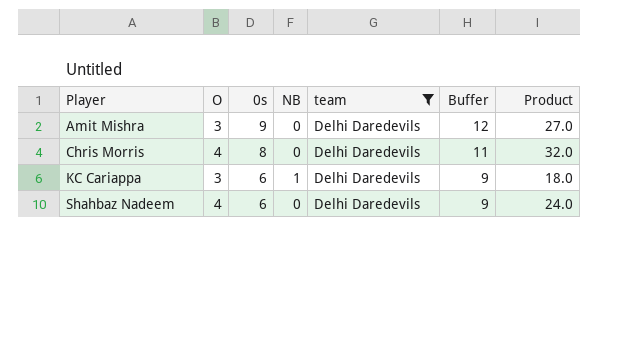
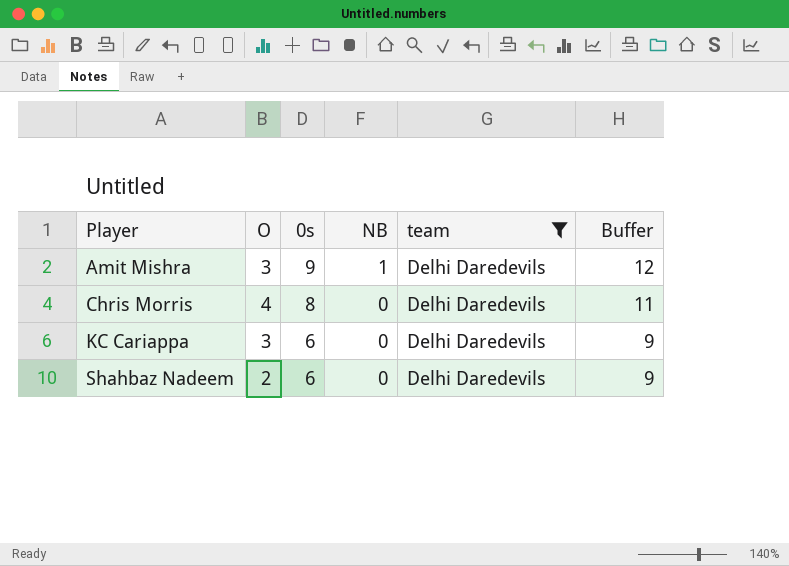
column Product | formula: [O] * [0s] -> none
Amit Mishra | NB: 0 -> 1
KC Cariappa | NB: 1 -> 0
Shahbaz Nadeem | O: 4 -> 2

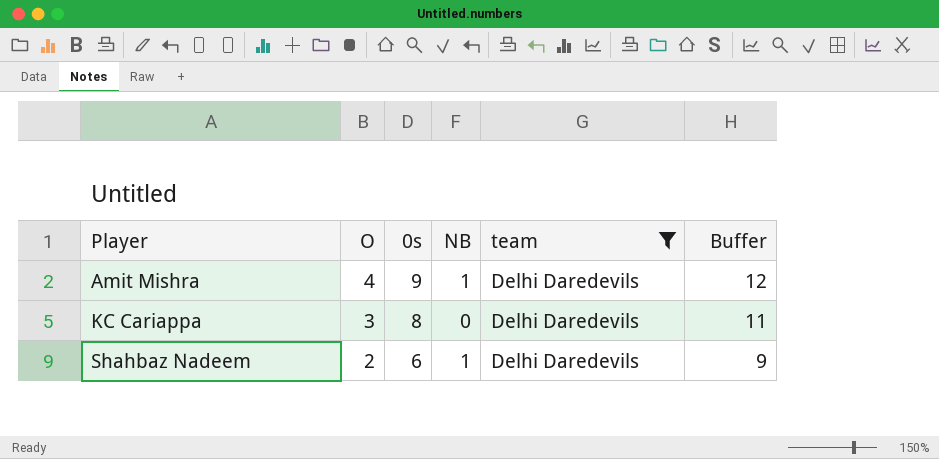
row Chris Morris: 4 | 8 | 0 | Delhi Daredevils | 11 -> none
Amit Mishra | O: 3 -> 4
KC Cariappa | 0s: 6 -> 8
KC Cariappa | Buffer: 9 -> 11
Shahbaz Nadeem | NB: 0 -> 1

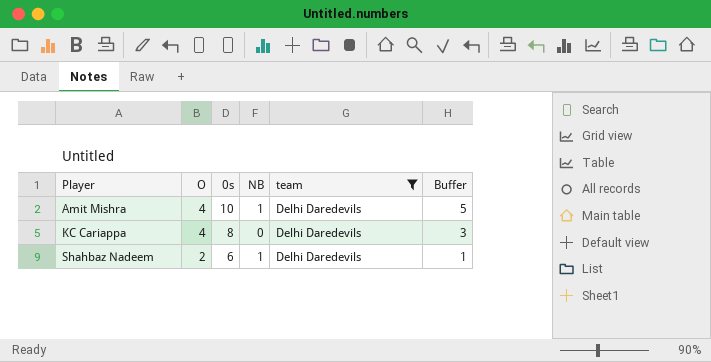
column Buffer | formula: [0s] + 3 -> [0s] - 5
Amit Mishra | 0s: 9 -> 10
KC Cariappa | O: 3 -> 4

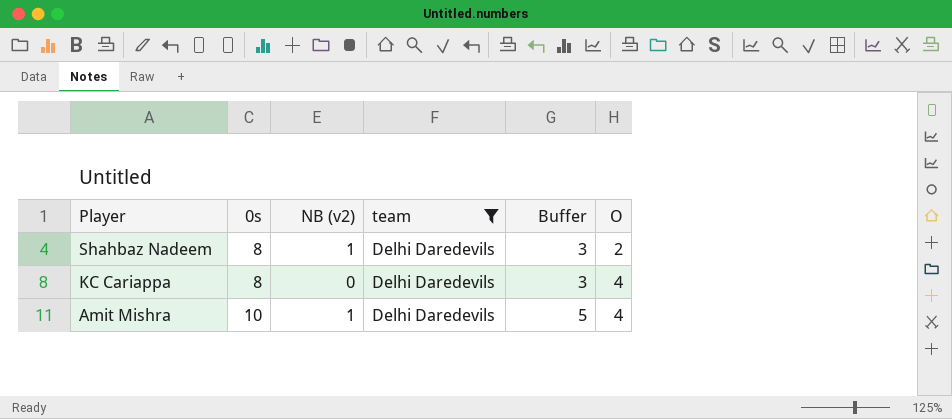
row order: Player ascending -> Player descending
column name: NB -> NB (v2)
column O | position: 2 -> 6
Shahbaz Nadeem | 0s: 6 -> 8
Shahbaz Nadeem | Buffer: 1 -> 3

